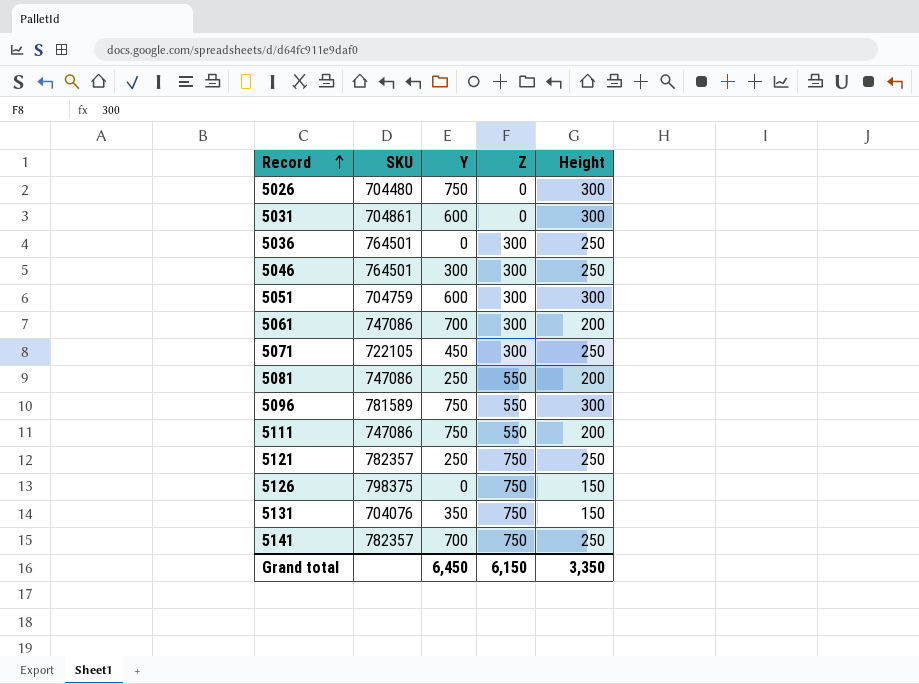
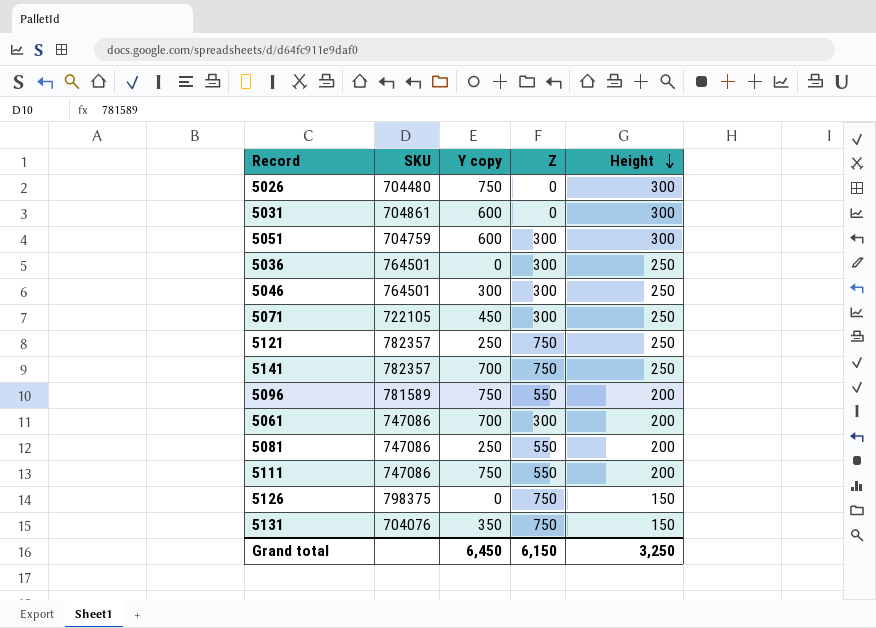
row order: Record ascending -> Height descending
column name: Y -> Y copy
5096 | Height: 300 -> 200
Grand total | Height: 3,350 -> 3,250

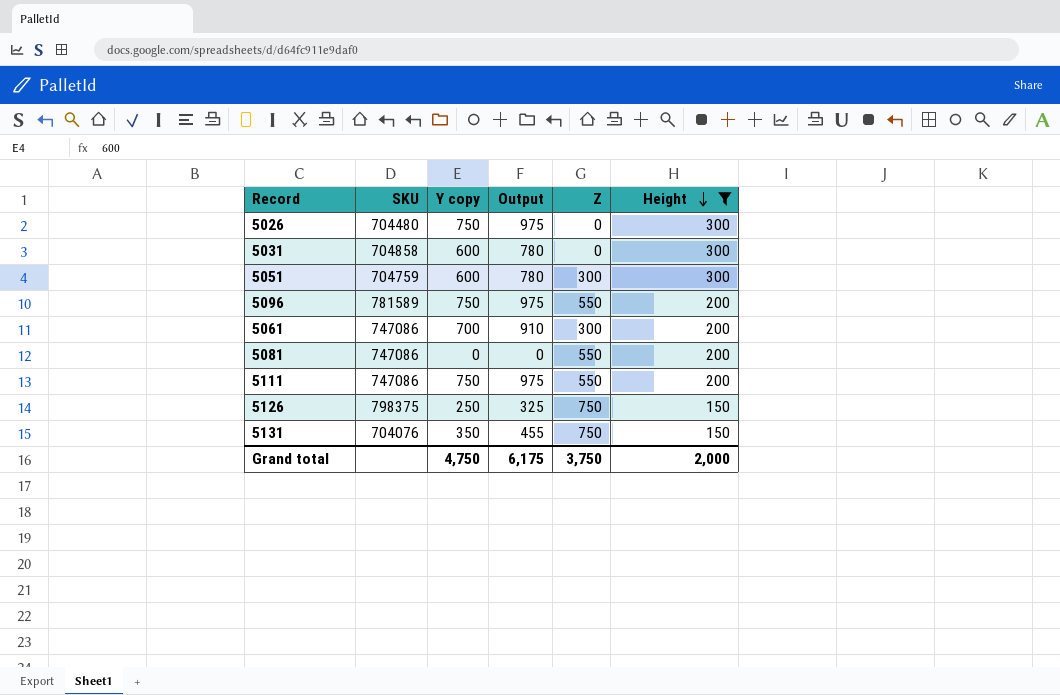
filter: none -> Height != 250
column Output | formula: none -> [Y copy] * 1.3
5031 | SKU: 704861 -> 704858
5081 | Y copy: 250 -> 0
5126 | Y copy: 0 -> 250
Grand total | Y copy: 6,450 -> 4,750
Grand total | Z: 6,150 -> 3,750
Grand total | Height: 3,250 -> 2,000

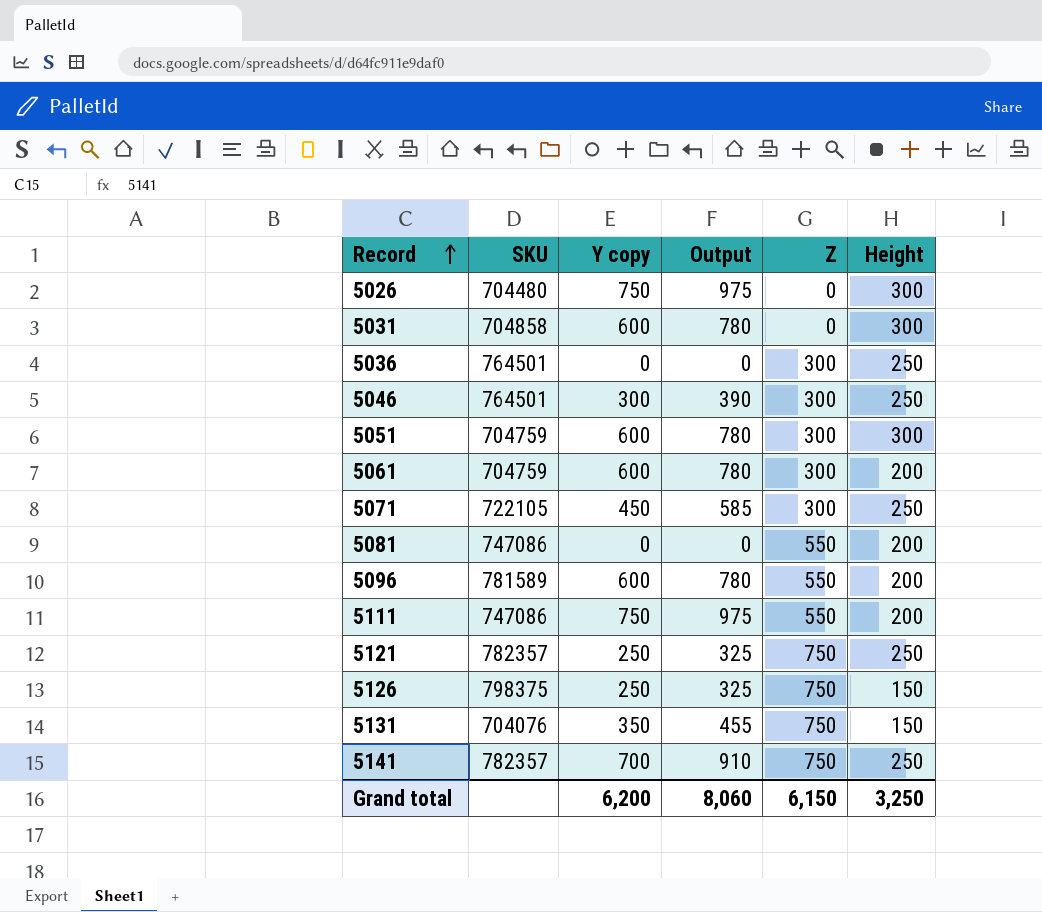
filter: Height != 250 -> none
row order: Height descending -> Record ascending
5061 | SKU: 747086 -> 704759
5061 | Y copy: 700 -> 600
5061 | Output: 910 -> 780
5096 | Y copy: 750 -> 600
5096 | Output: 975 -> 780
Grand total | Y copy: 4,750 -> 6,200
Grand total | Output: 6,175 -> 8,060
Grand total | Z: 3,750 -> 6,150
Grand total | Height: 2,000 -> 3,250

